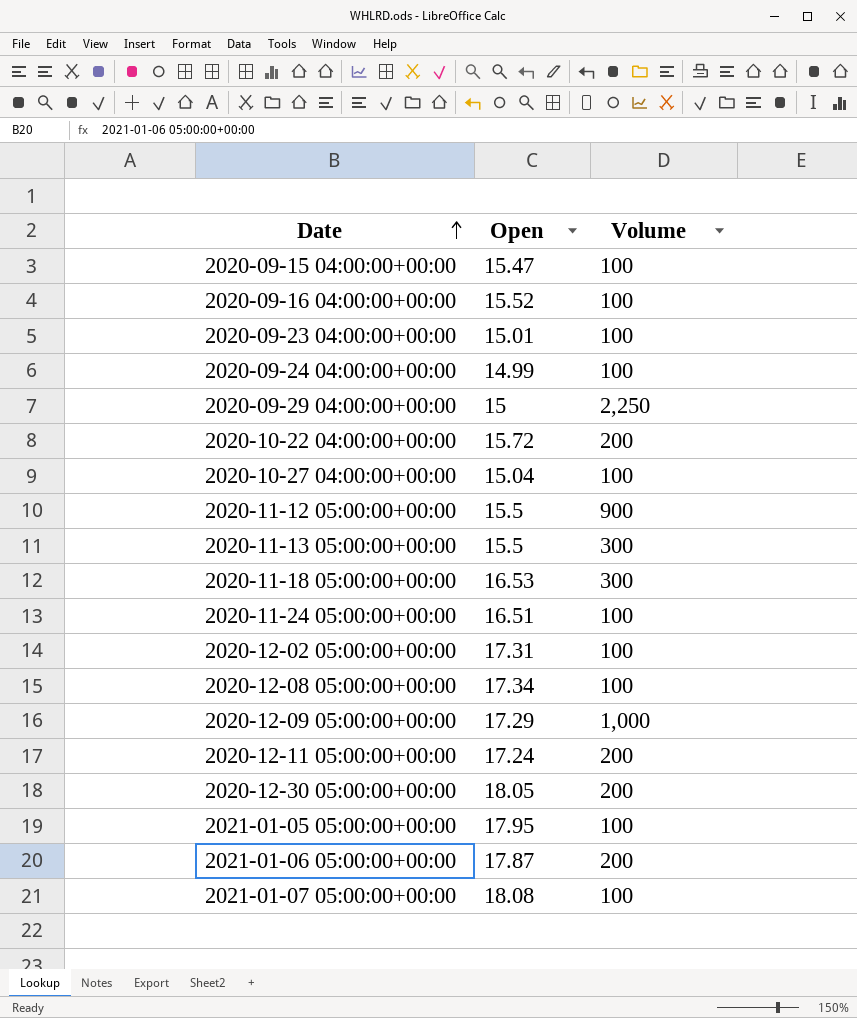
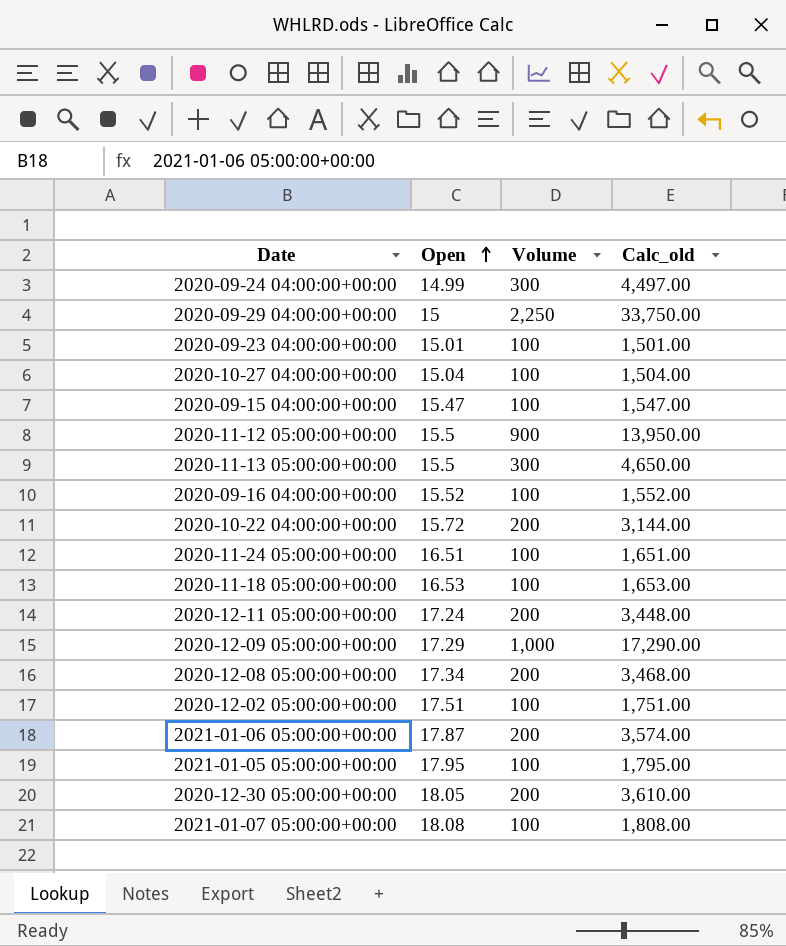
row order: Date ascending -> Open ascending
column Calc_old | formula: none -> [Open] * [Volume]
2020-09-24 04:00:00+00:00 | Volume: 100 -> 300
2020-11-18 05:00:00+00:00 | Volume: 300 -> 100
2020-12-08 05:00:00+00:00 | Volume: 100 -> 200
2020-12-02 05:00:00+00:00 | Open: 17.31 -> 17.51

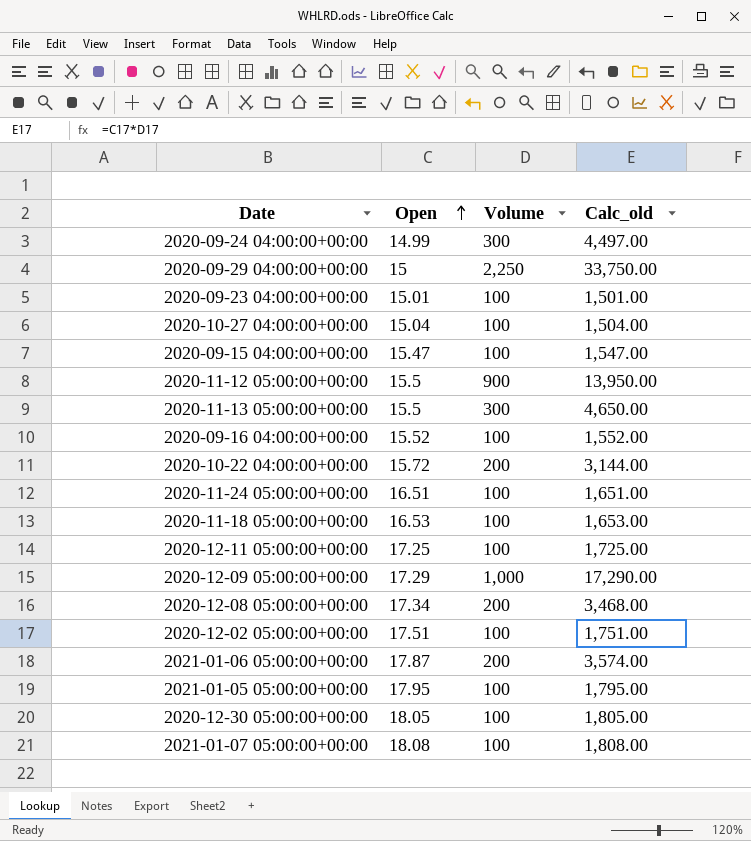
2020-12-11 05:00:00+00:00 | Open: 17.24 -> 17.25
2020-12-11 05:00:00+00:00 | Volume: 200 -> 100
2020-12-11 05:00:00+00:00 | Calc_old: 3,448.00 -> 1,725.00
2020-12-30 05:00:00+00:00 | Volume: 200 -> 100
2020-12-30 05:00:00+00:00 | Calc_old: 3,610.00 -> 1,805.00

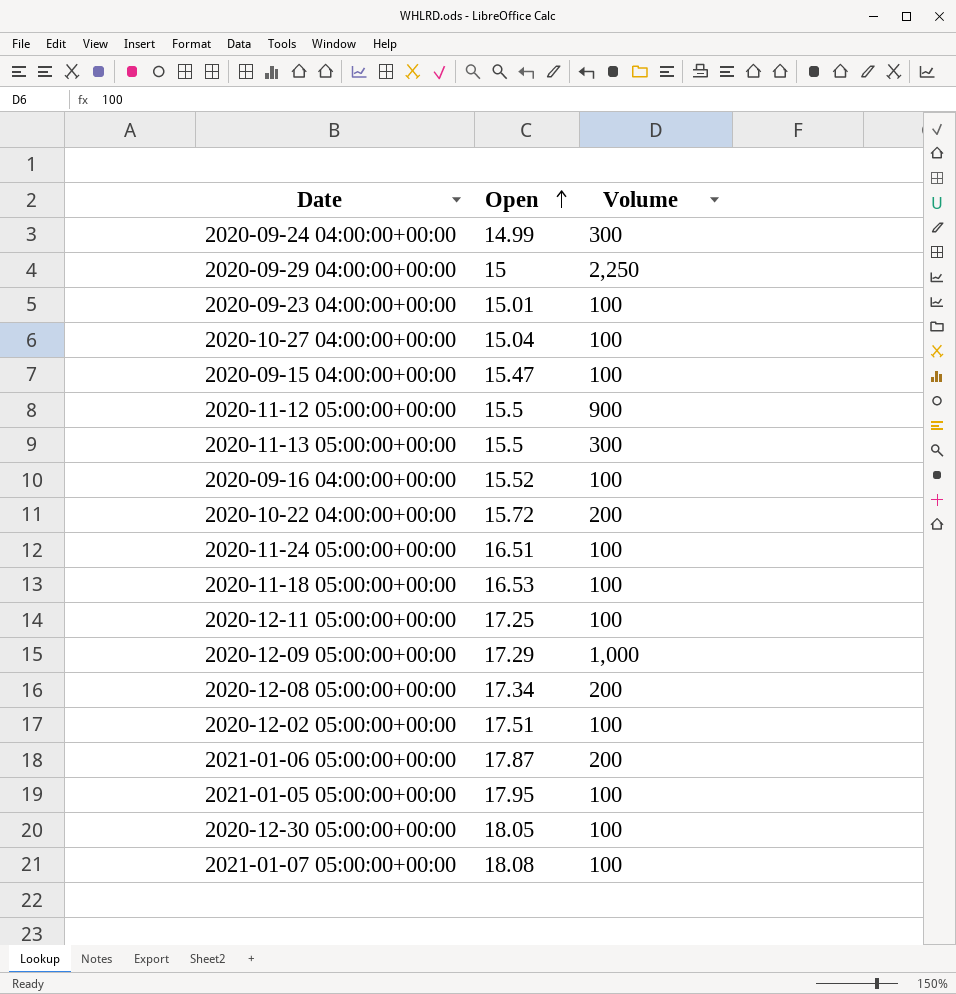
column Calc_old | formula: [Open] * [Volume] -> none

